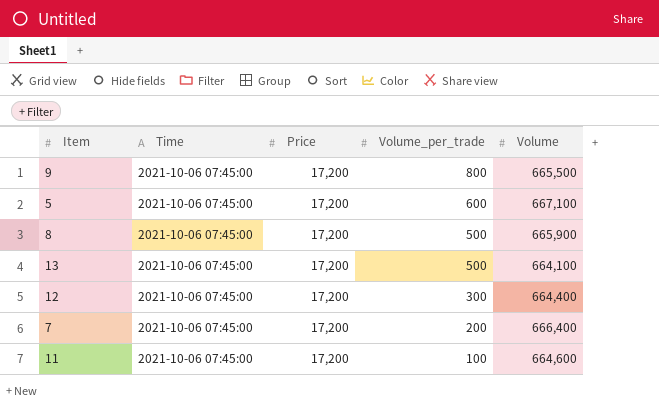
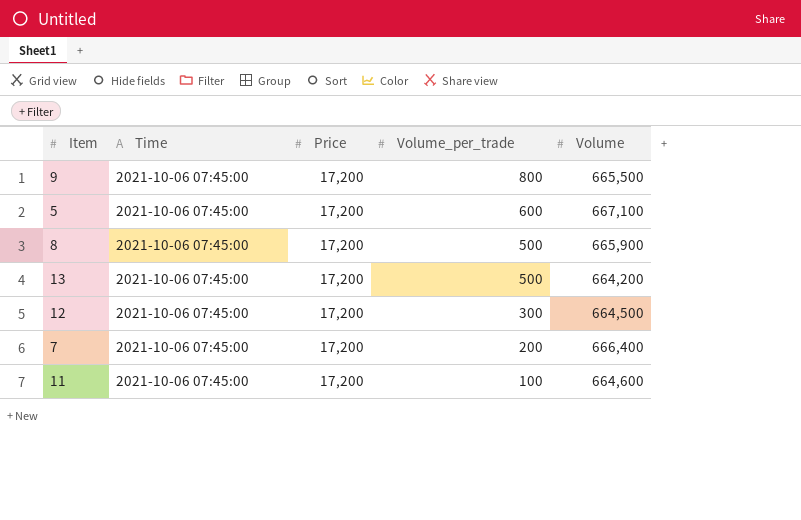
13 | Volume: 664,100 -> 664,200
12 | Volume: 664,400 -> 664,500

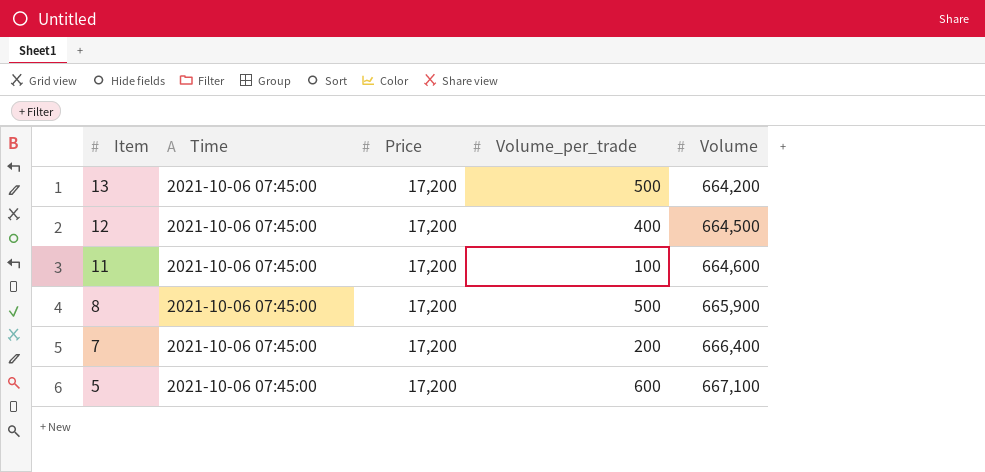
row order: Volume_per_trade descending -> Item descending
row 9: 2021-10-06 07:45:00 | 17,200 | 800 | 665,500 -> none
12 | Volume_per_trade: 300 -> 400

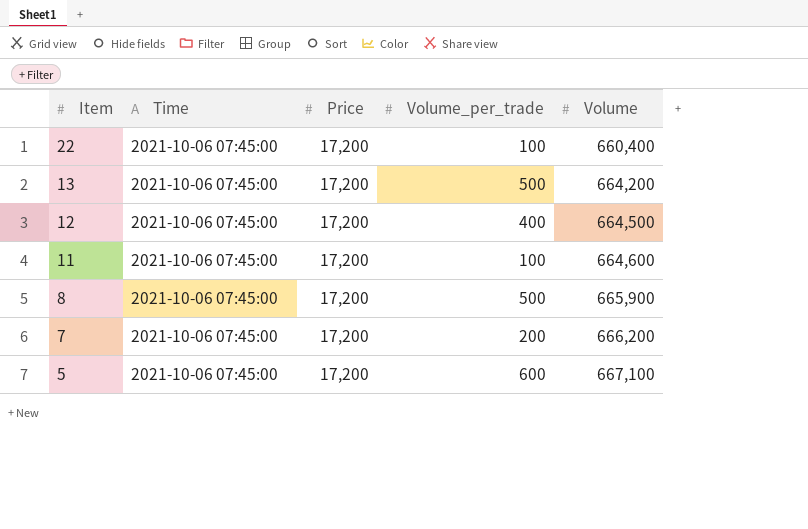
row 22: none -> 2021-10-06 07:45:00 | 17,200 | 100 | 660,400
7 | Volume: 666,400 -> 666,200

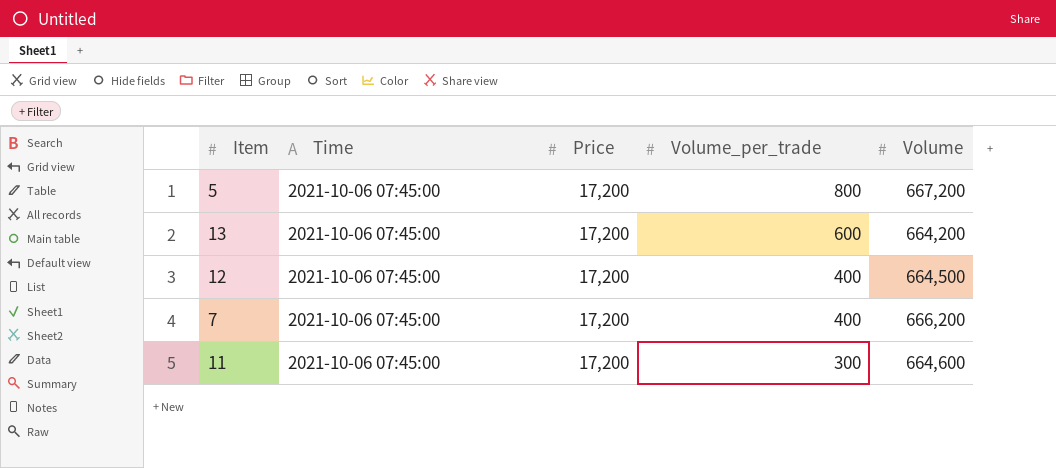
row order: Item descending -> Volume_per_trade descending
row 22: 2021-10-06 07:45:00 | 17,200 | 100 | 660,400 -> none
row 8: 2021-10-06 07:45:00 | 17,200 | 500 | 665,900 -> none
5 | Volume_per_trade: 600 -> 800
5 | Volume: 667,100 -> 667,200
13 | Volume_per_trade: 500 -> 600
7 | Volume_per_trade: 200 -> 400
11 | Volume_per_trade: 100 -> 300

